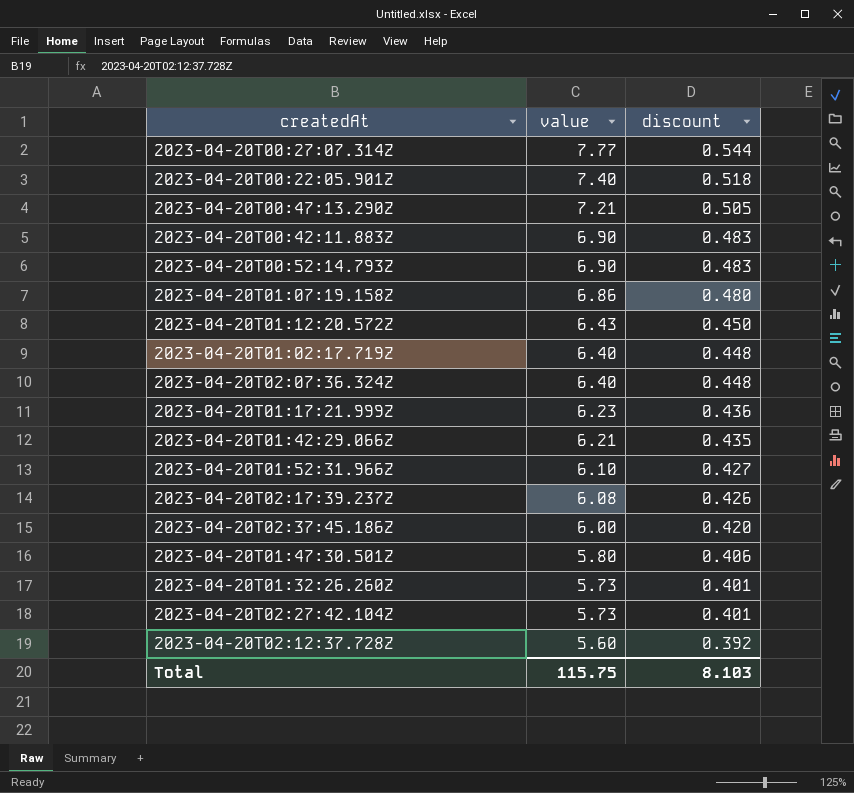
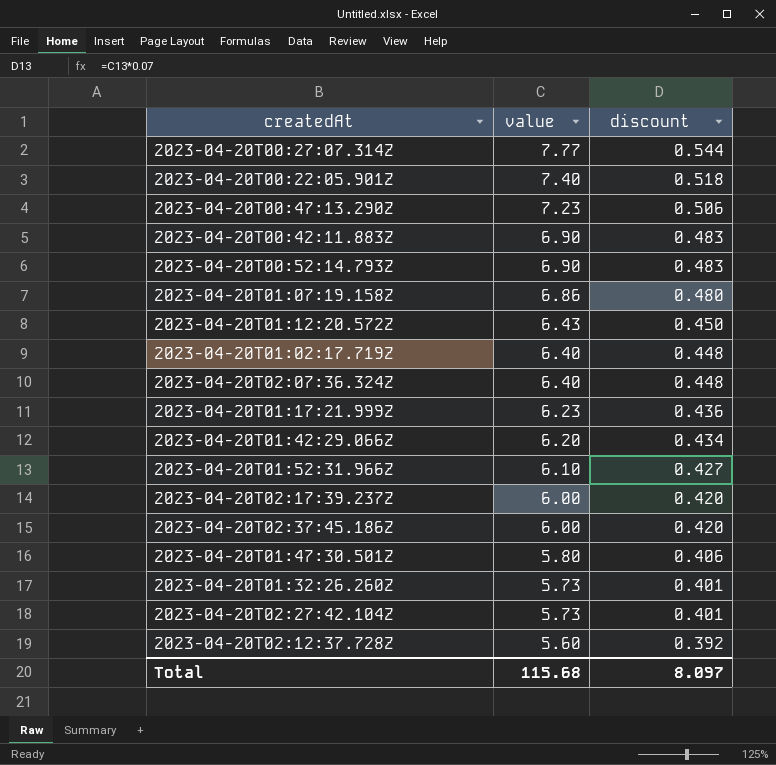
2023-04-20T00:47:13.290Z | value: 7.21 -> 7.23
2023-04-20T00:47:13.290Z | discount: 0.505 -> 0.506
2023-04-20T01:42:29.066Z | value: 6.21 -> 6.20
2023-04-20T01:42:29.066Z | discount: 0.435 -> 0.434
2023-04-20T02:17:39.237Z | value: 6.08 -> 6.00
2023-04-20T02:17:39.237Z | discount: 0.426 -> 0.420
Total | value: 115.75 -> 115.68
Total | discount: 8.103 -> 8.097

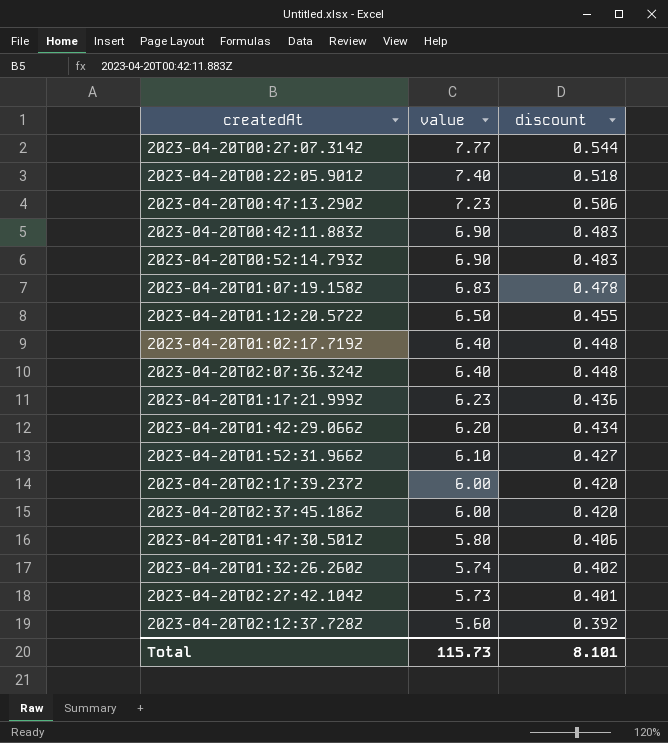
2023-04-20T01:07:19.158Z | value: 6.86 -> 6.83
2023-04-20T01:07:19.158Z | discount: 0.480 -> 0.478
2023-04-20T01:12:20.572Z | value: 6.43 -> 6.50
2023-04-20T01:12:20.572Z | discount: 0.450 -> 0.455
2023-04-20T01:32:26.260Z | value: 5.73 -> 5.74
2023-04-20T01:32:26.260Z | discount: 0.401 -> 0.402
Total | value: 115.68 -> 115.73
Total | discount: 8.097 -> 8.101

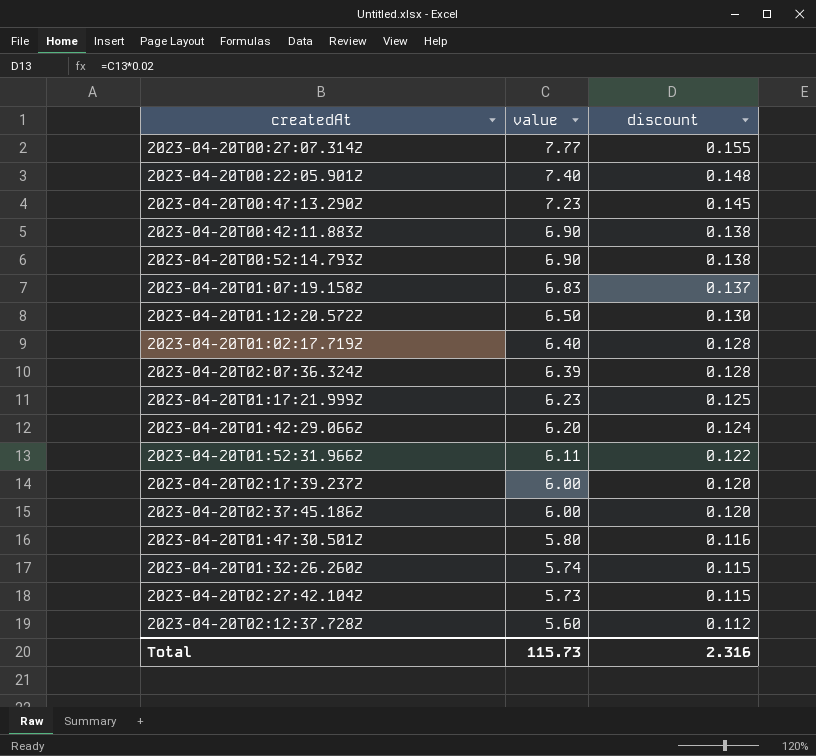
column discount | formula: [value] * 0.07 -> [value] * 0.02
2023-04-20T02:07:36.324Z | value: 6.40 -> 6.39
2023-04-20T01:52:31.966Z | value: 6.10 -> 6.11
Total | discount: 8.101 -> 2.316

